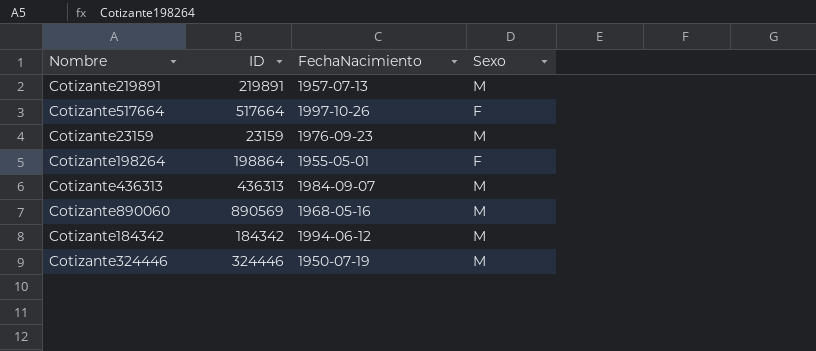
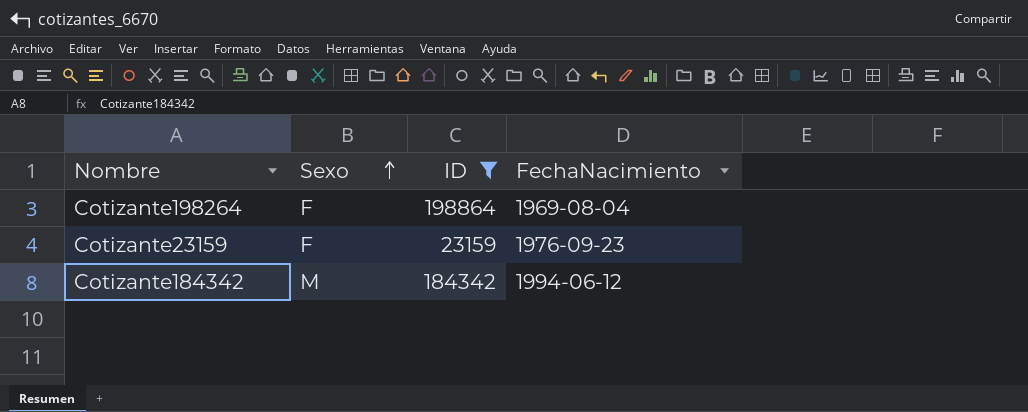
filter: none -> ID <= 198864
row order: none -> Sexo ascending
column Sexo | position: 4 -> 2
Cotizante198264 | FechaNacimiento: 1955-05-01 -> 1969-08-04
Cotizante23159 | Sexo: M -> F

